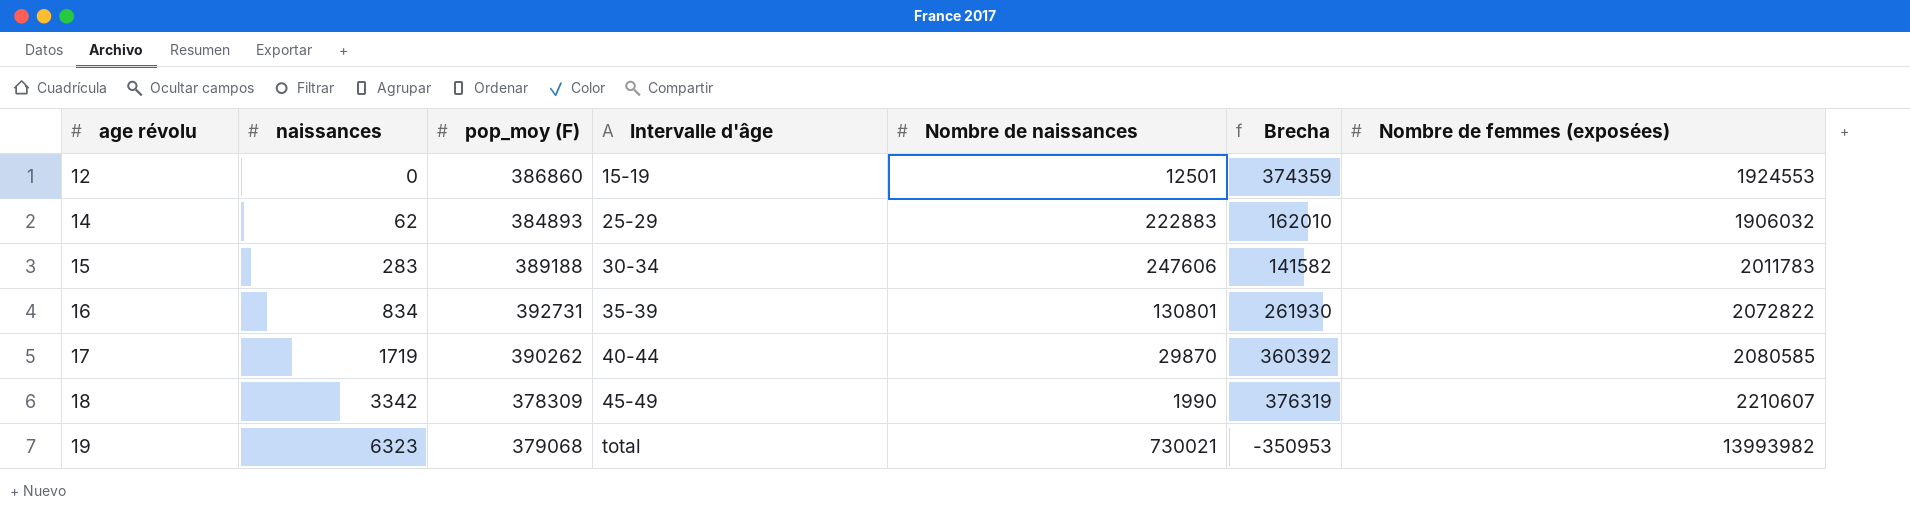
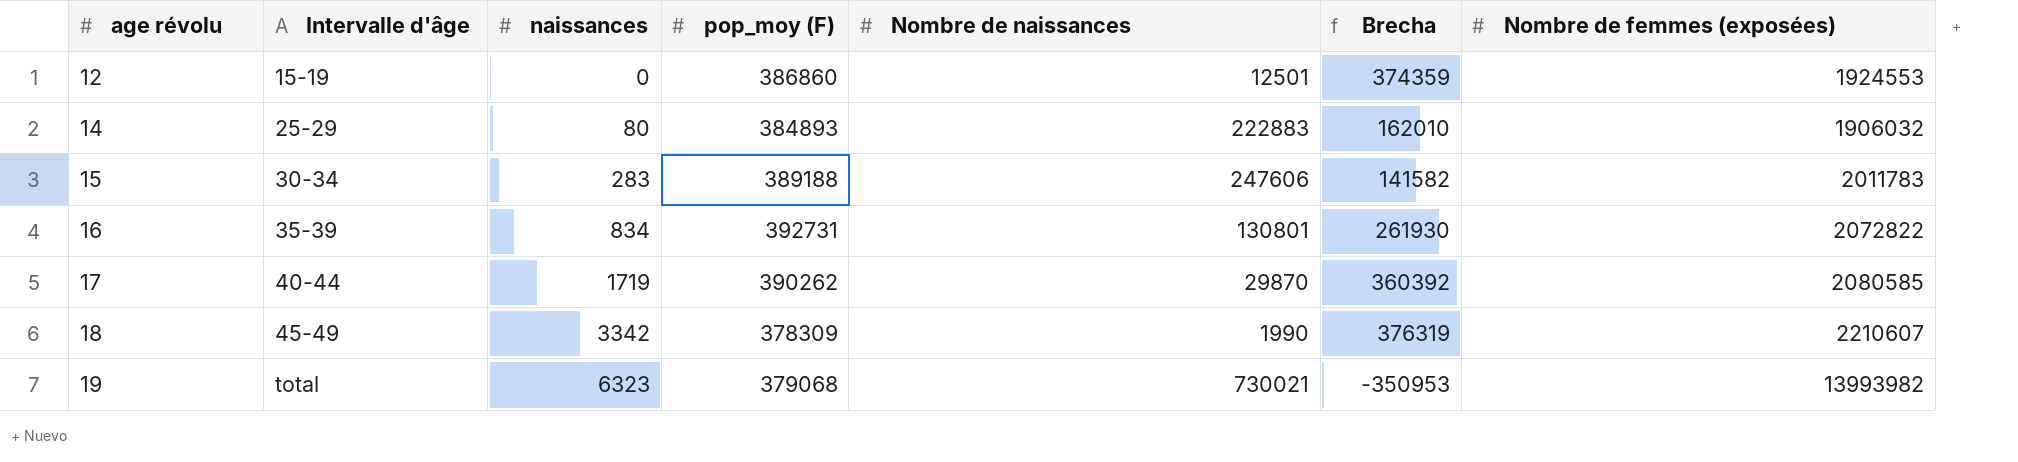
column Intervalle d'âge | position: 4 -> 2
14 | naissances: 62 -> 80

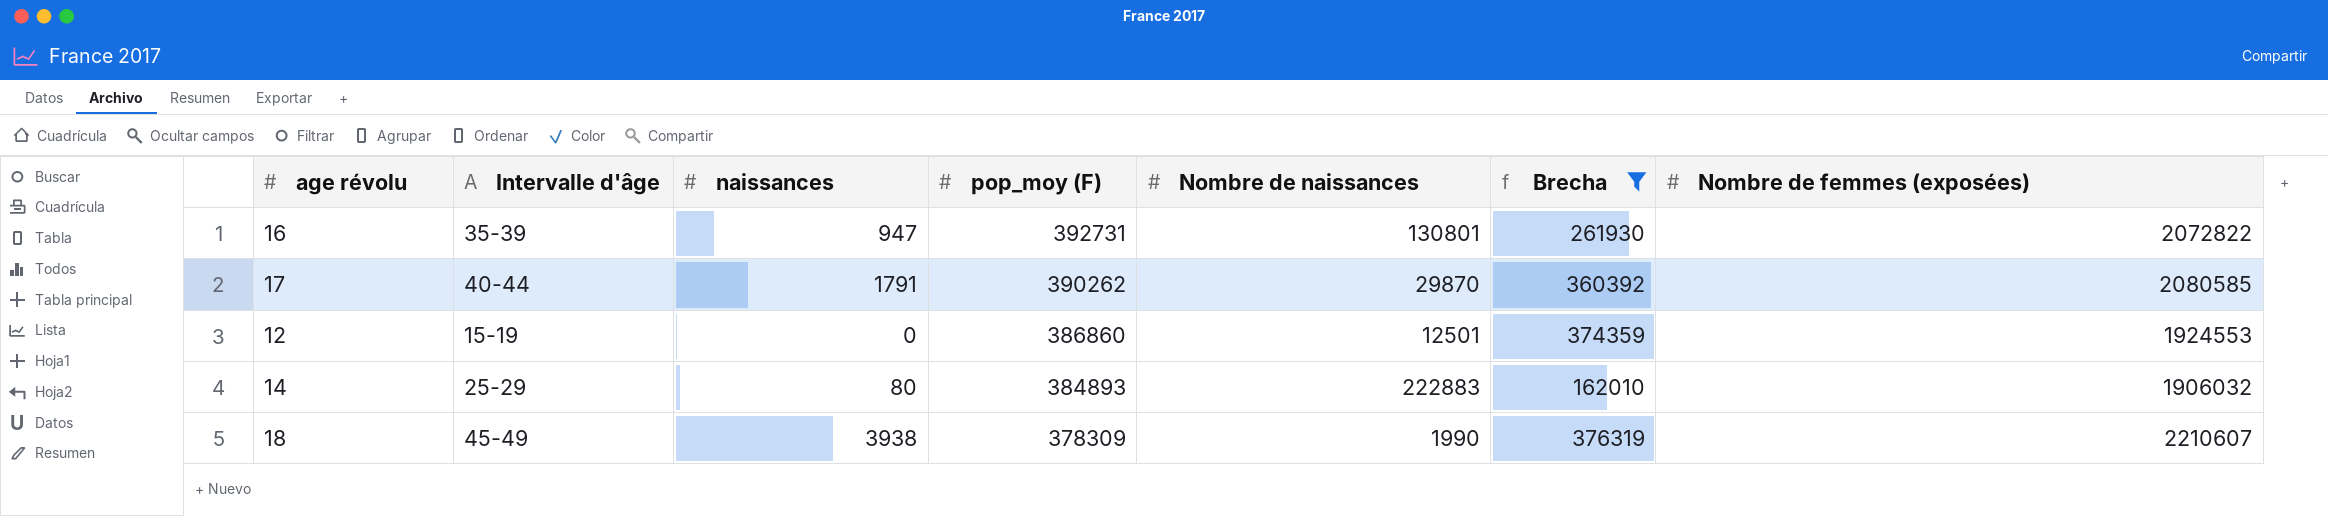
filter: none -> Brecha >= 162010
row order: age révolu ascending -> pop_moy (F) descending
16 | naissances: 834 -> 947
17 | naissances: 1719 -> 1791
18 | naissances: 3342 -> 3938

